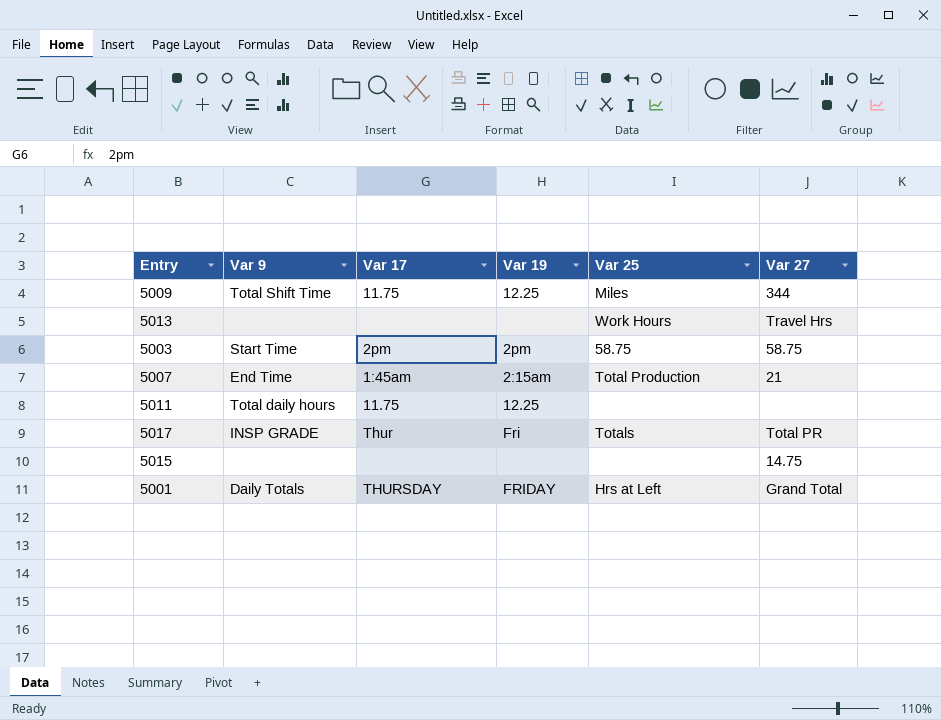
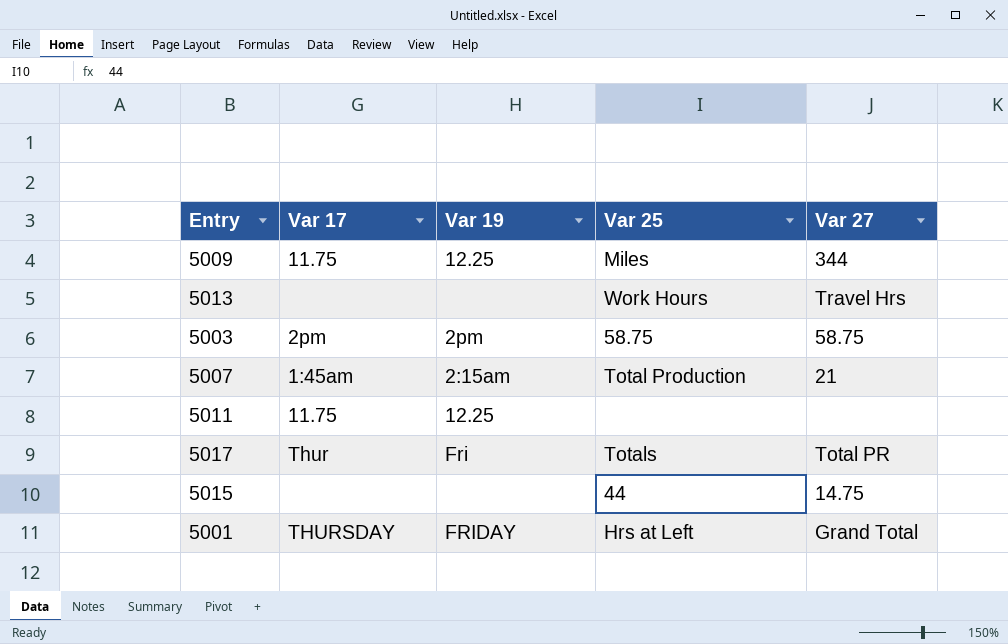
column Var 9 | position: 2 -> none
5015 | Var 25: none -> 44

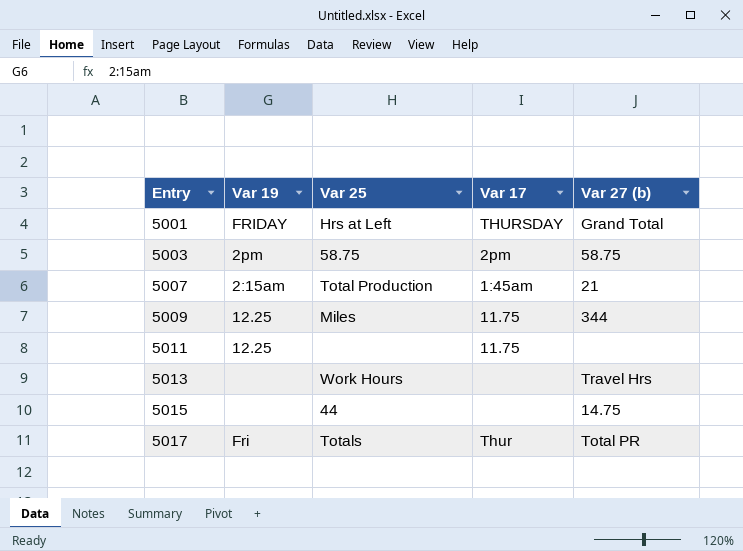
row order: none -> Entry ascending
column Var 17 | position: 2 -> 4
column name: Var 27 -> Var 27 (b)

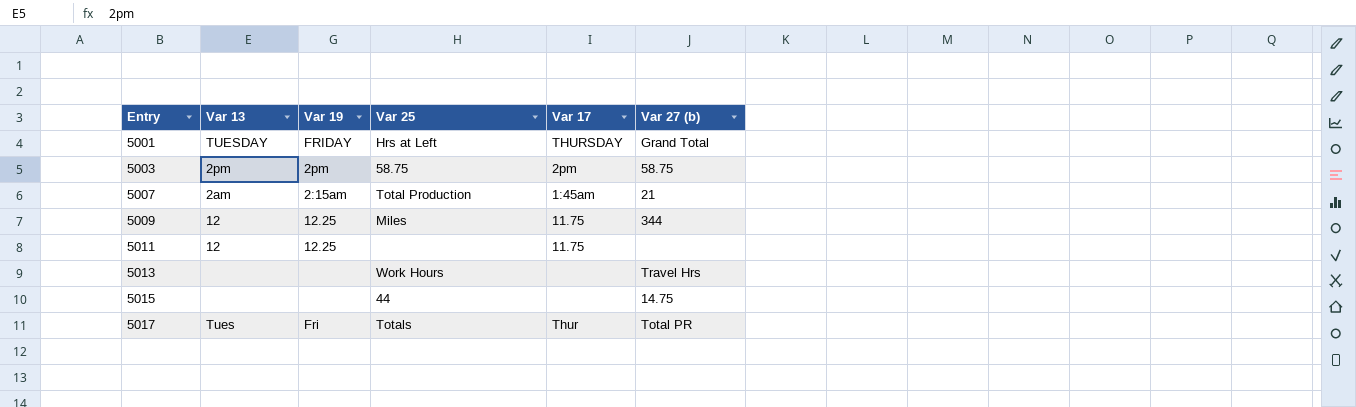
column Var 13 | position: none -> 2

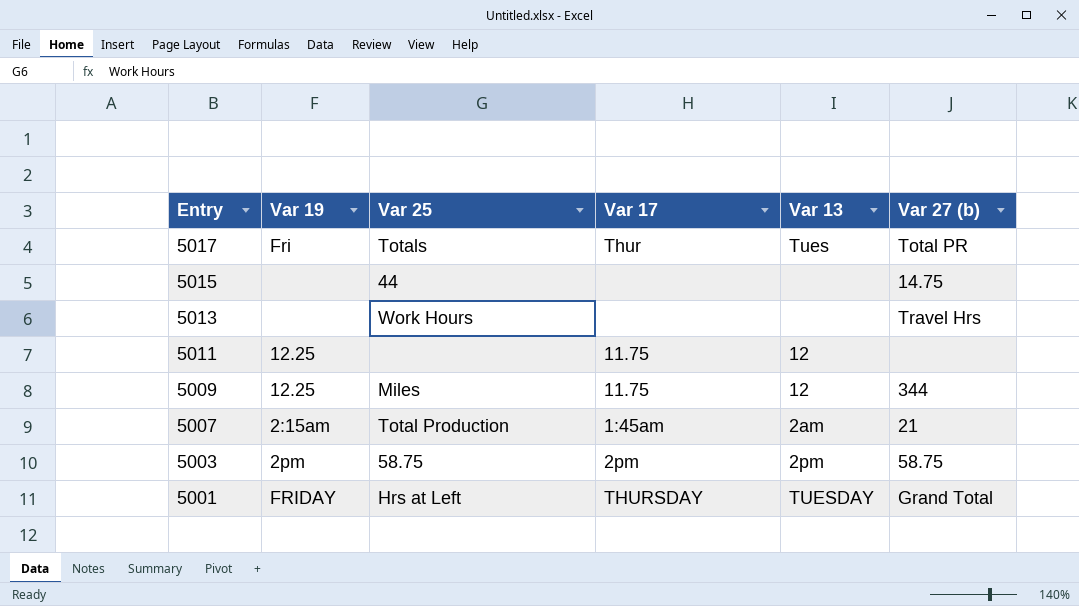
row order: Entry ascending -> Entry descending
column Var 13 | position: 2 -> 5

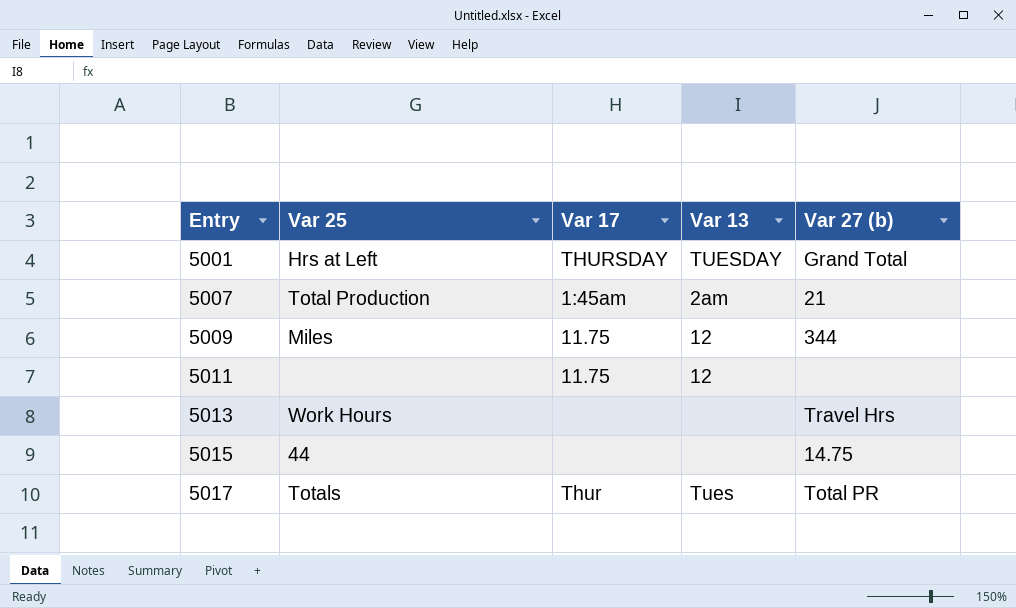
row order: Entry descending -> Entry ascending
column Var 19 | position: 2 -> none
row 5003: 2pm | 58.75 | 2pm | 2pm | 58.75 -> none

